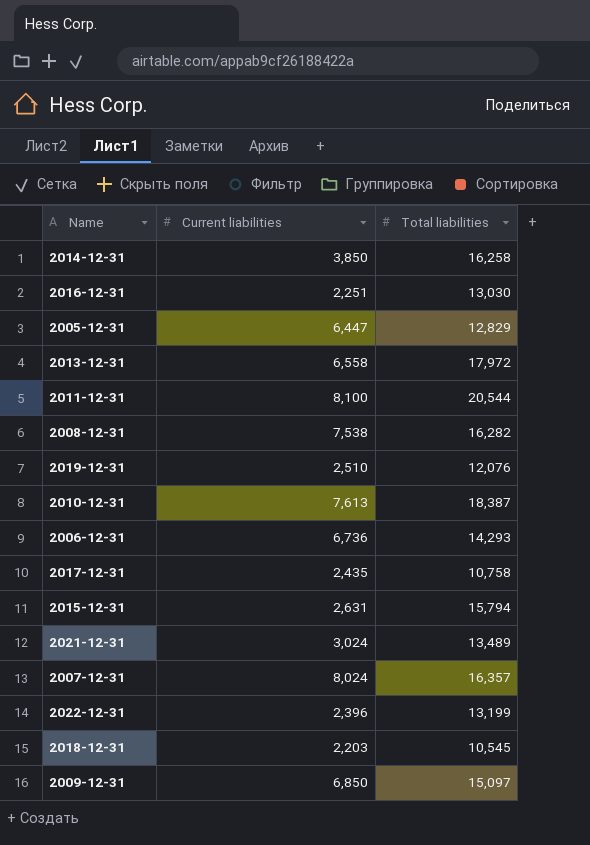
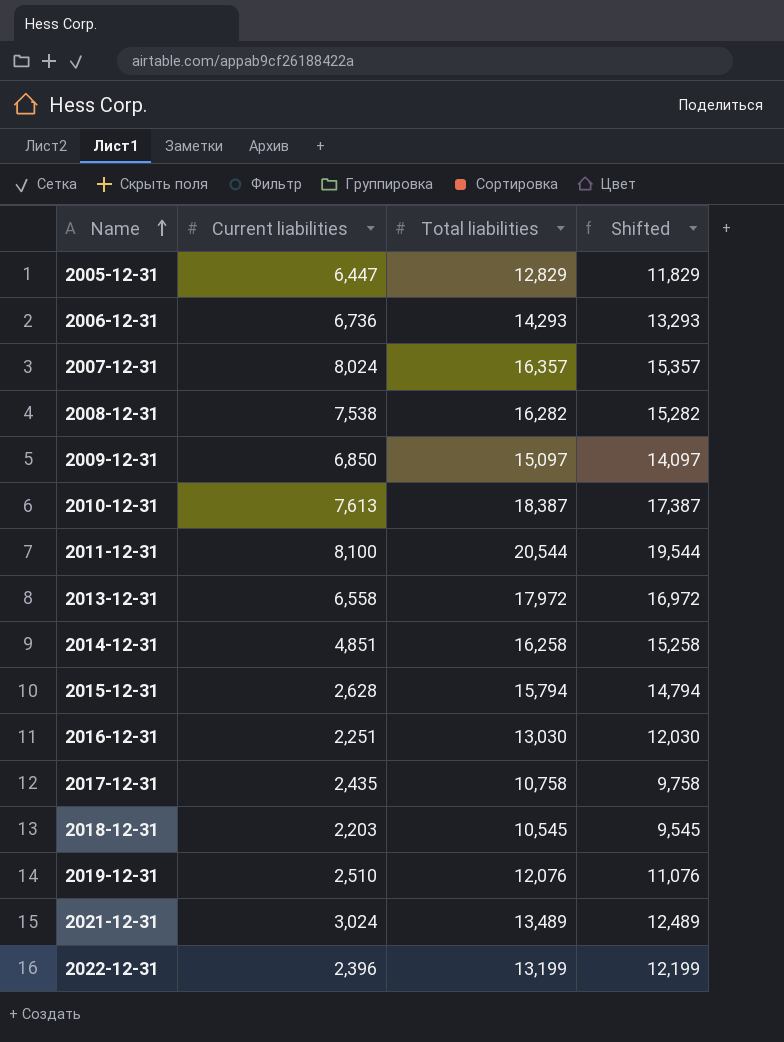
row order: none -> Name ascending
column Shifted | formula: none -> [Total liabilities] - 1000
2014-12-31 | Current liabilities: 3,850 -> 4,851
2015-12-31 | Current liabilities: 2,631 -> 2,628

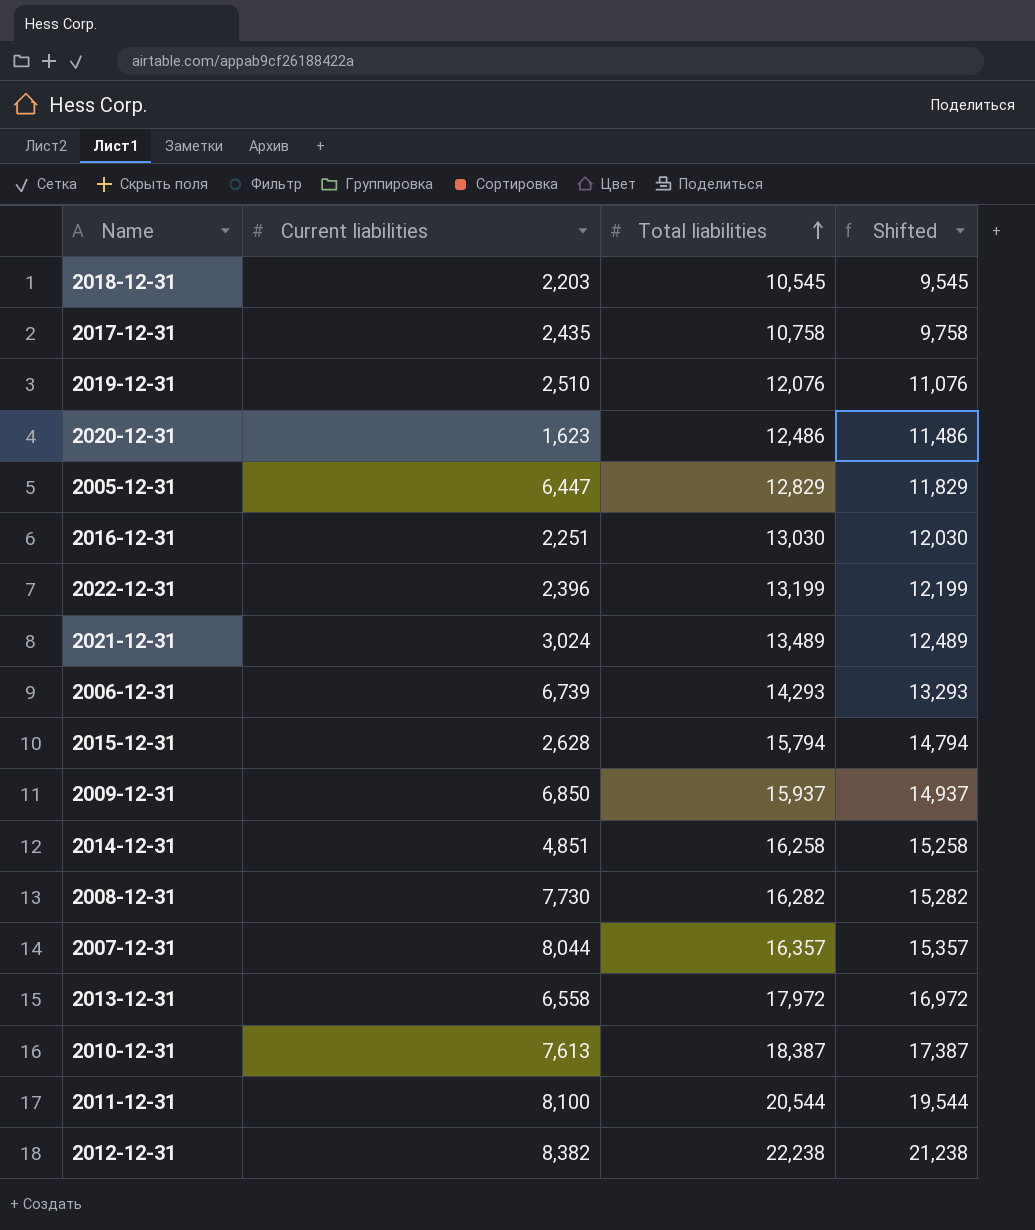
row order: Name ascending -> Total liabilities ascending
row 2020-12-31: none -> 1,623 | 12,486 | 11,486
2006-12-31 | Current liabilities: 6,736 -> 6,739
2009-12-31 | Total liabilities: 15,097 -> 15,937
2009-12-31 | Shifted: 14,097 -> 14,937
2008-12-31 | Current liabilities: 7,538 -> 7,730
2007-12-31 | Current liabilities: 8,024 -> 8,044
row 2012-12-31: none -> 8,382 | 22,238 | 21,238

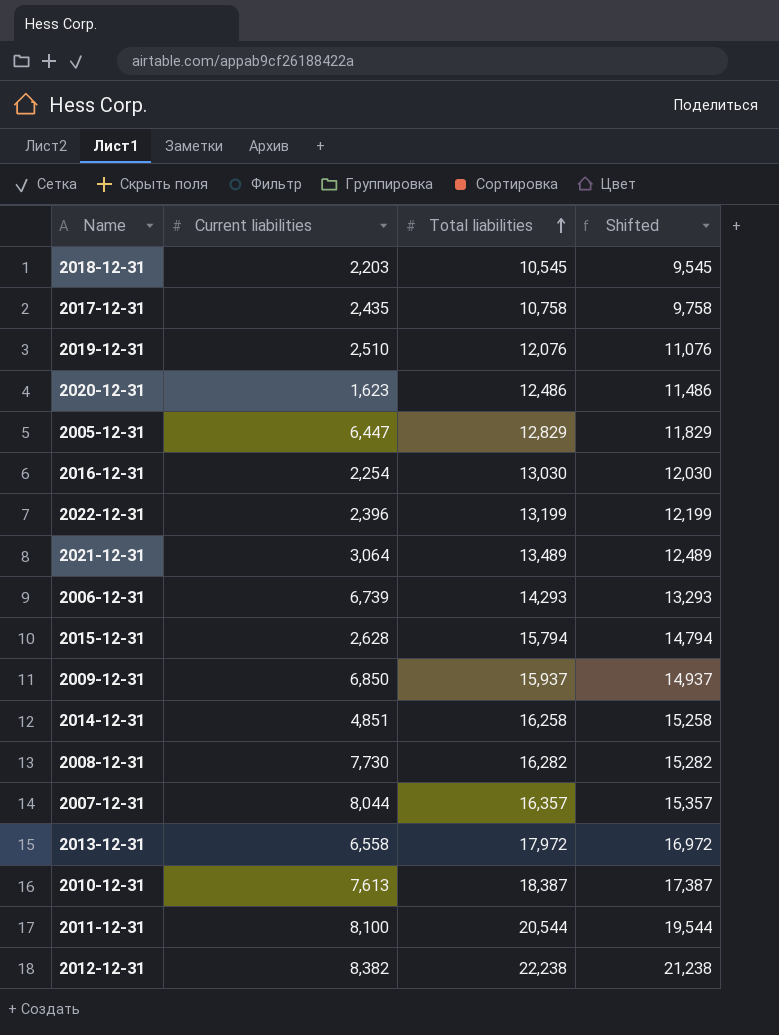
2016-12-31 | Current liabilities: 2,251 -> 2,254
2021-12-31 | Current liabilities: 3,024 -> 3,064

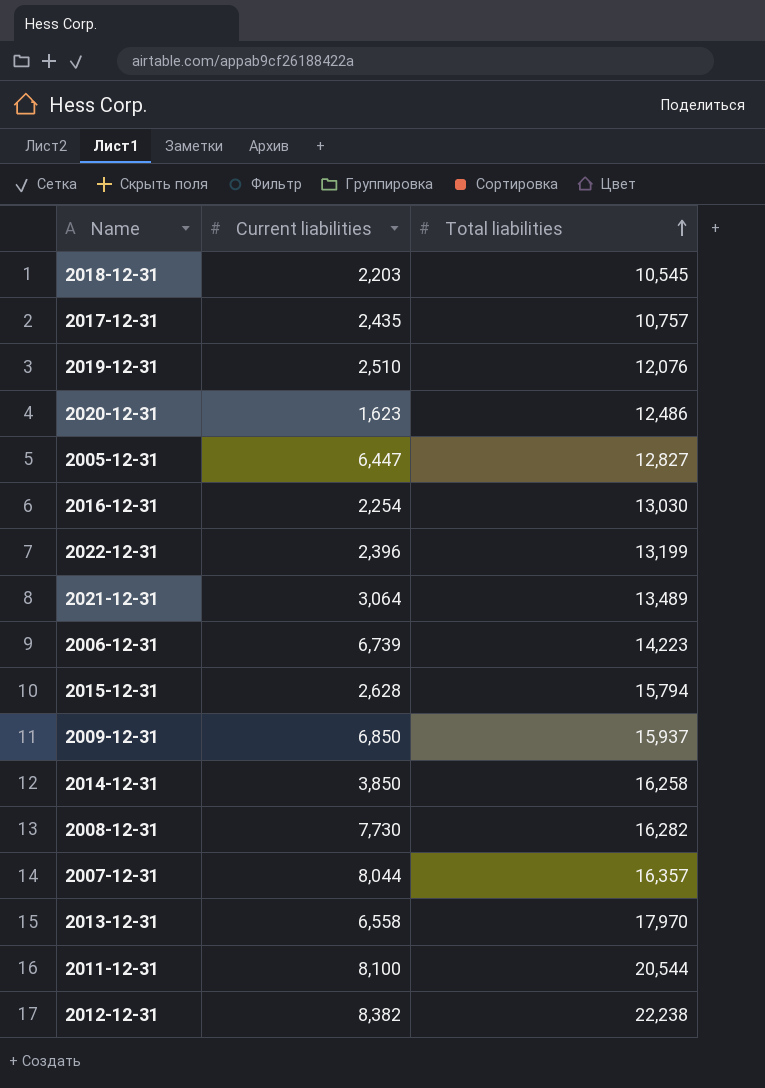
column Shifted | formula: [Total liabilities] - 1000 -> none
row 2010-12-31: 7,613 | 18,387 | 17,387 -> none
2017-12-31 | Total liabilities: 10,758 -> 10,757
2005-12-31 | Total liabilities: 12,829 -> 12,827
2006-12-31 | Total liabilities: 14,293 -> 14,223
2014-12-31 | Current liabilities: 4,851 -> 3,850
2013-12-31 | Total liabilities: 17,972 -> 17,970

